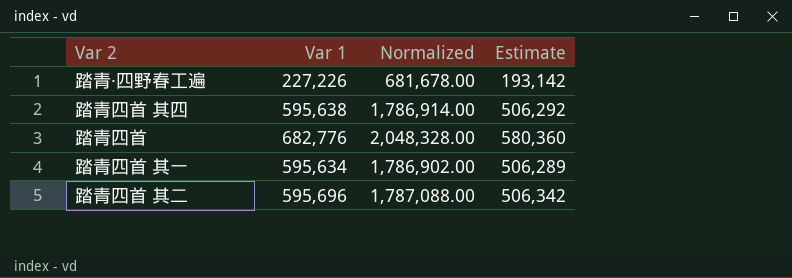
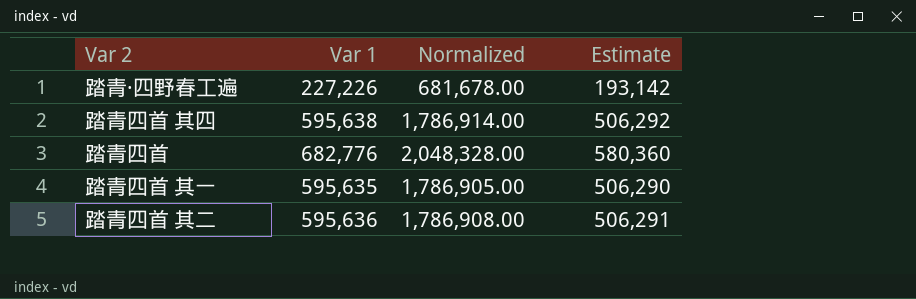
踏青四首 其一 | Var 1: 595,634 -> 595,635
踏青四首 其一 | Normalized: 1,786,902.00 -> 1,786,905.00
踏青四首 其一 | Estimate: 506,289 -> 506,290
踏青四首 其二 | Var 1: 595,696 -> 595,636
踏青四首 其二 | Normalized: 1,787,088.00 -> 1,786,908.00
踏青四首 其二 | Estimate: 506,342 -> 506,291

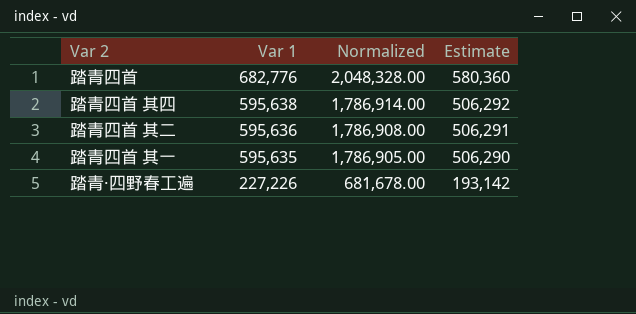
row order: none -> Var 1 descending

